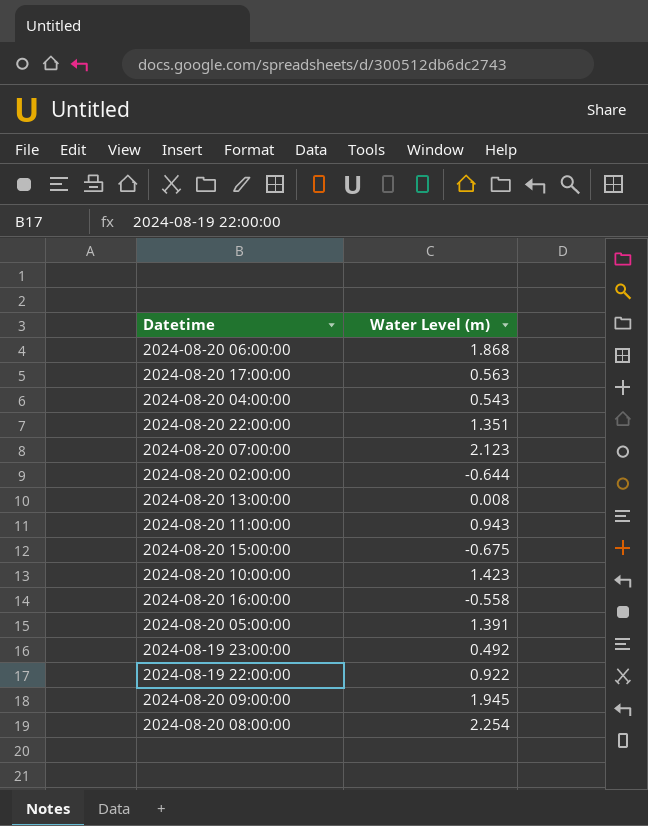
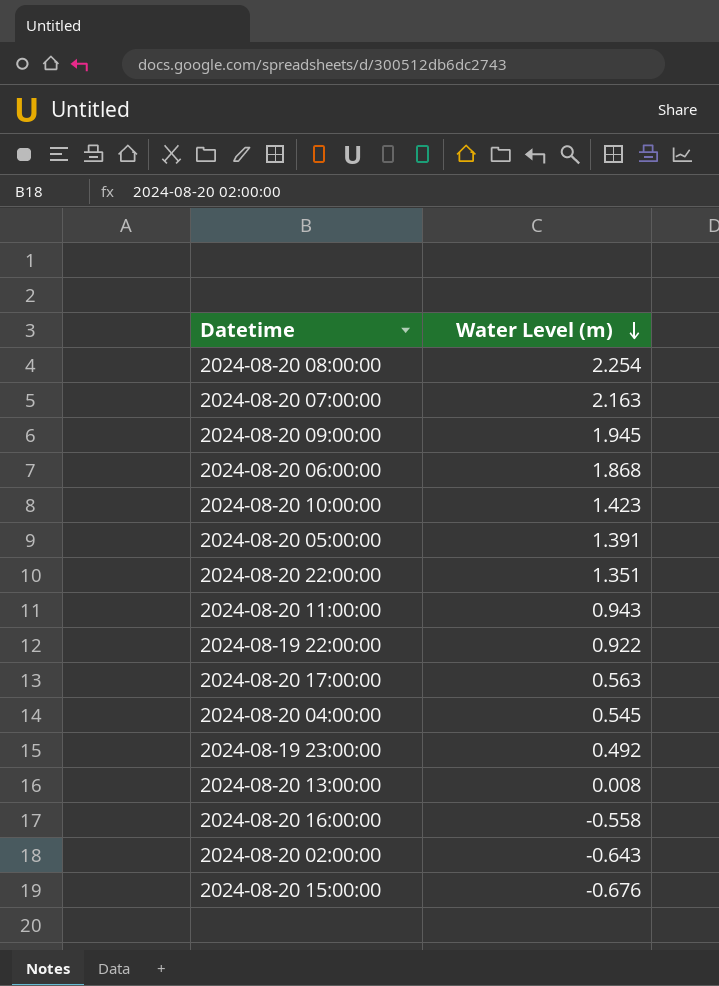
row order: none -> Water Level (m) descending
2024-08-20 07:00:00 | Water Level (m): 2.123 -> 2.163
2024-08-20 04:00:00 | Water Level (m): 0.543 -> 0.545
2024-08-20 02:00:00 | Water Level (m): -0.644 -> -0.643
2024-08-20 15:00:00 | Water Level (m): -0.675 -> -0.676

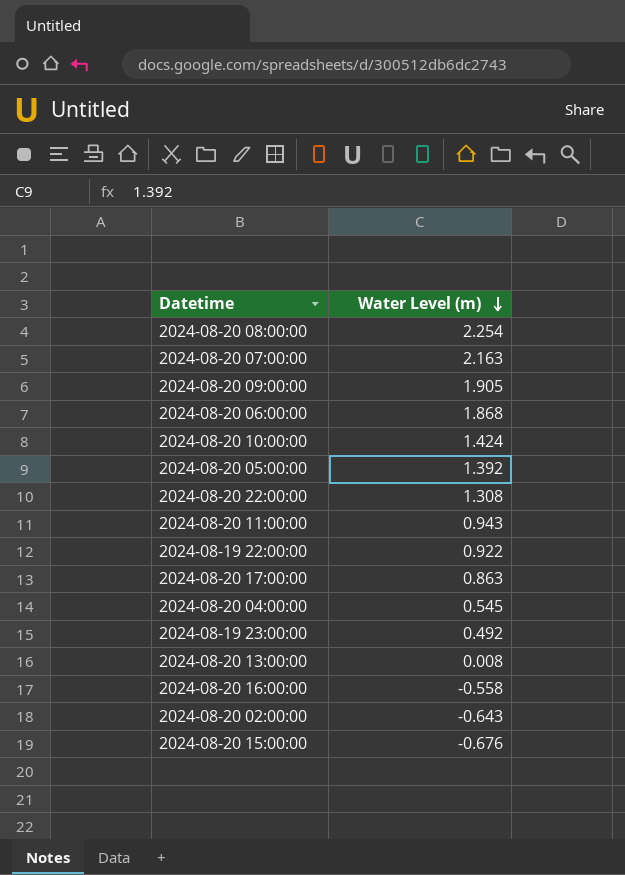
2024-08-20 09:00:00 | Water Level (m): 1.945 -> 1.905
2024-08-20 10:00:00 | Water Level (m): 1.423 -> 1.424
2024-08-20 05:00:00 | Water Level (m): 1.391 -> 1.392
2024-08-20 22:00:00 | Water Level (m): 1.351 -> 1.308
2024-08-20 17:00:00 | Water Level (m): 0.563 -> 0.863

